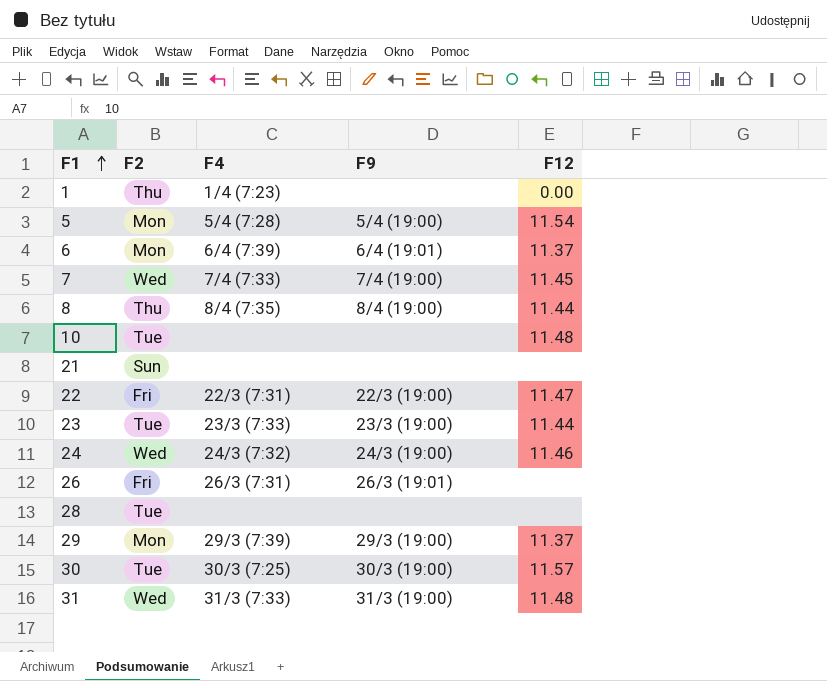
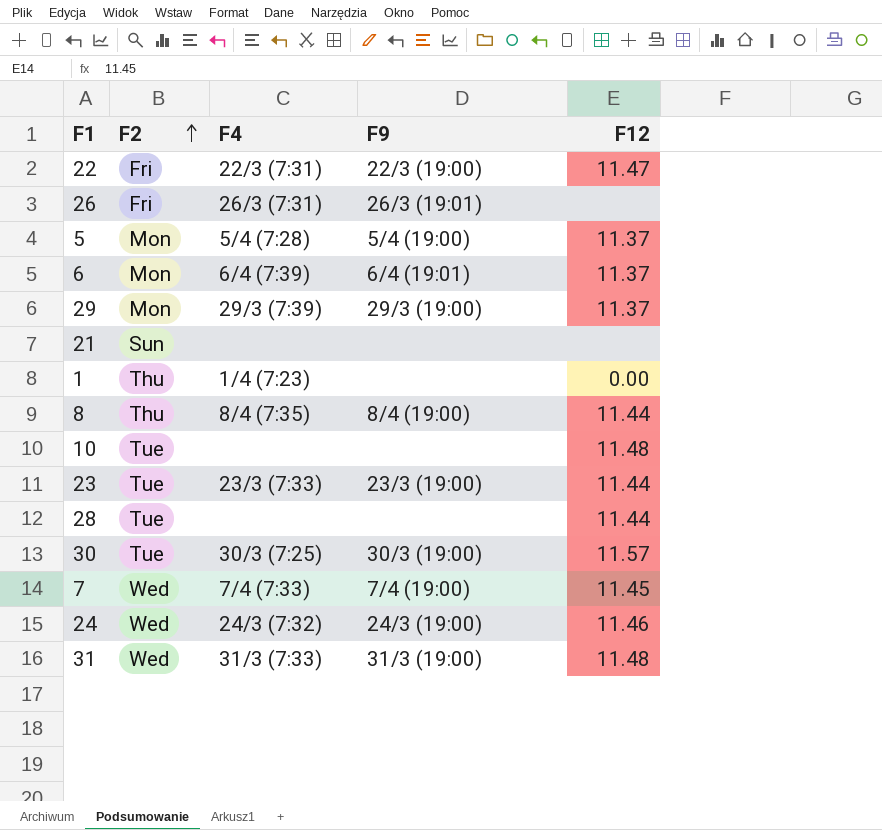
row order: F1 ascending -> F2 ascending
5 | F12: 11.54 -> 11.37
28 | F12: none -> 11.44

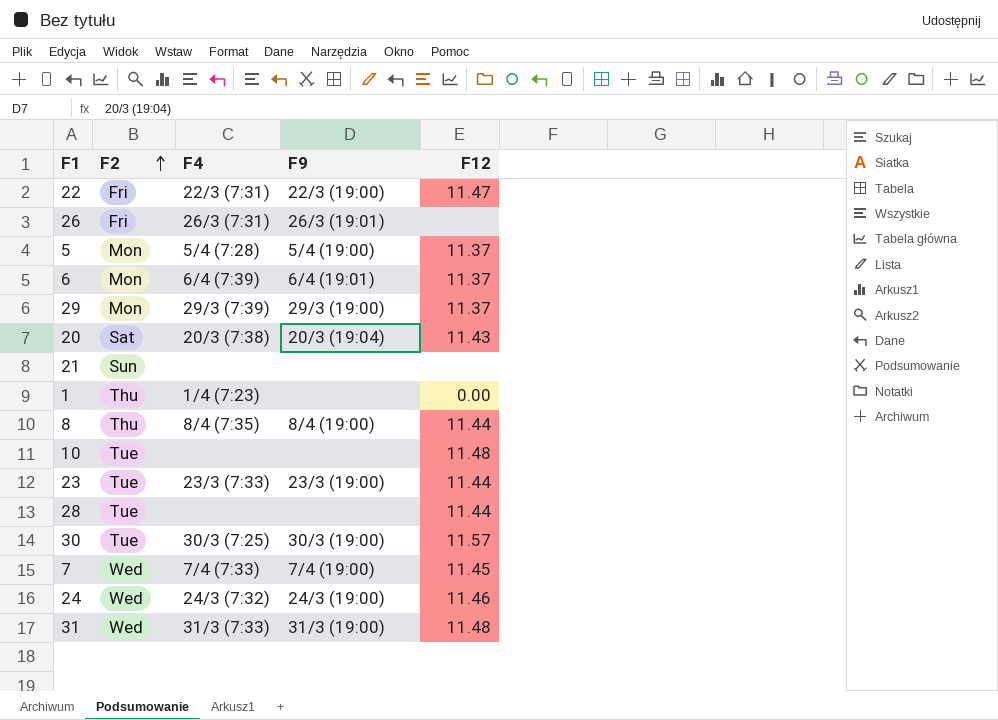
row 20: none -> Sat | 20/3 (7:38) | 20/3 (19:04) | 11.43

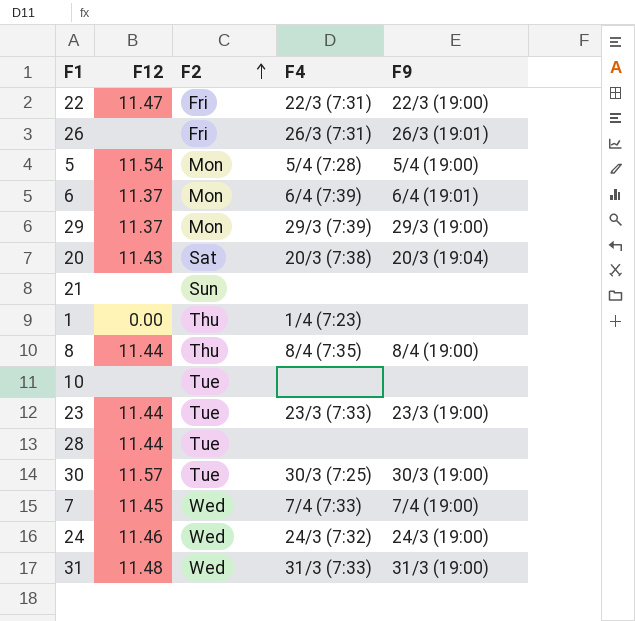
column F12 | position: 5 -> 2
5 | F12: 11.37 -> 11.54
10 | F12: 11.48 -> none

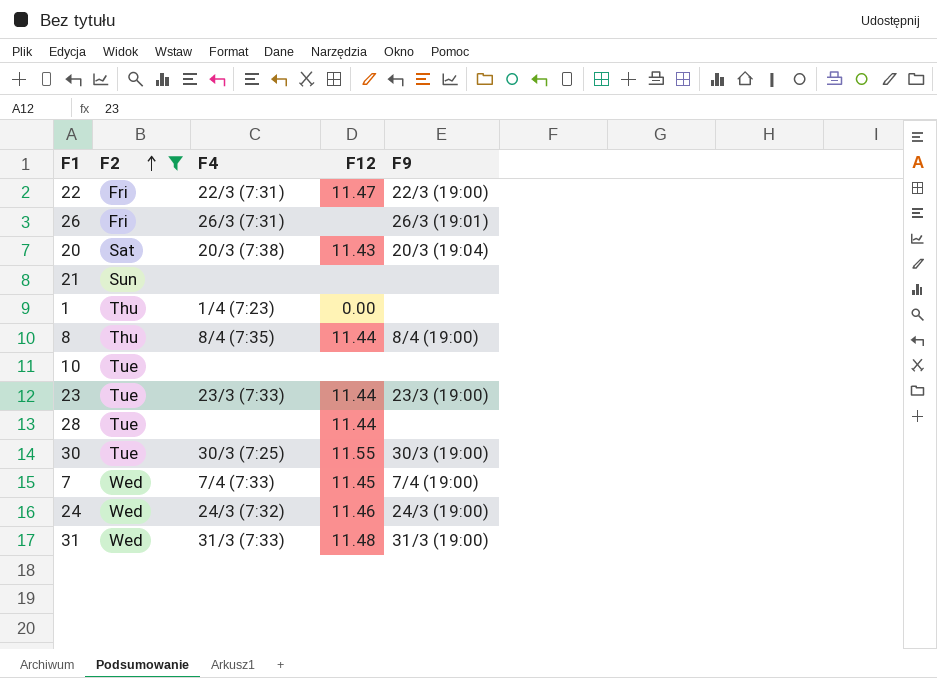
filter: none -> F2 != Mon
column F12 | position: 2 -> 4
30 | F12: 11.57 -> 11.55

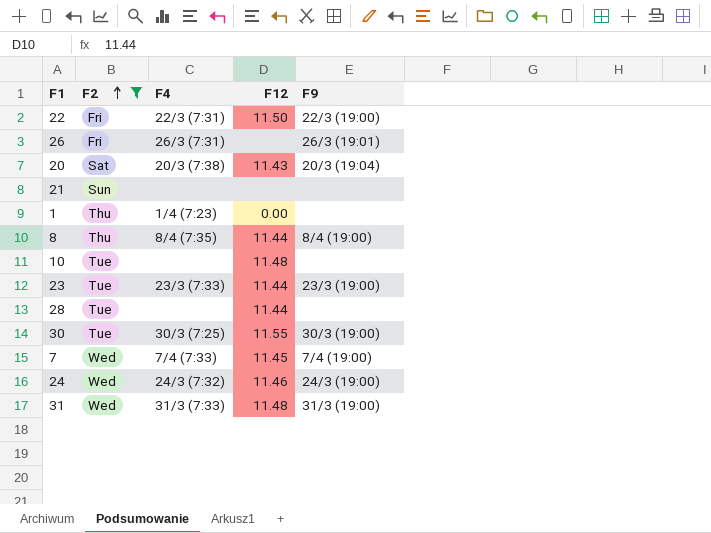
22 | F12: 11.47 -> 11.50
10 | F12: none -> 11.48

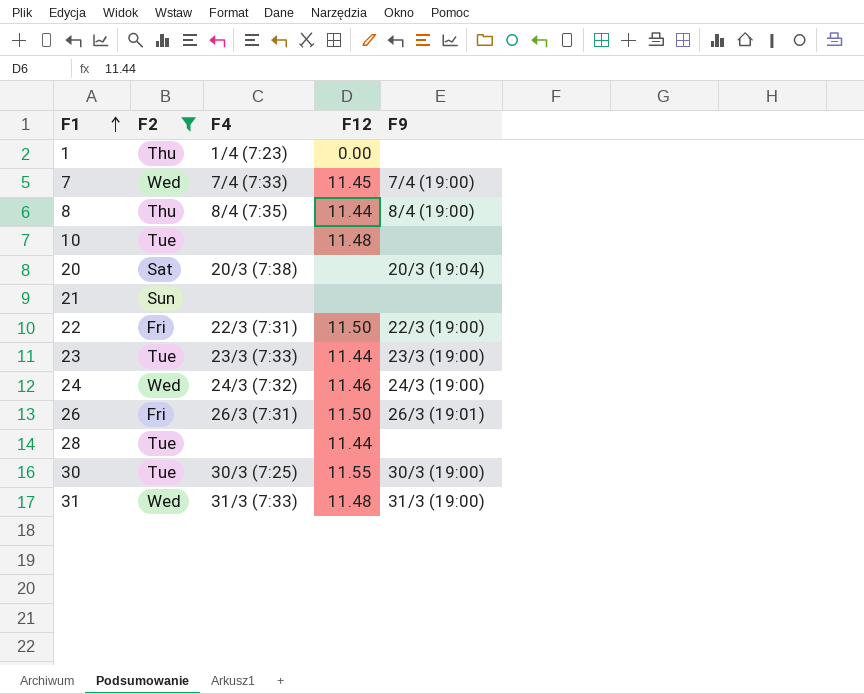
row order: F2 ascending -> F1 ascending
20 | F12: 11.43 -> none
26 | F12: none -> 11.50

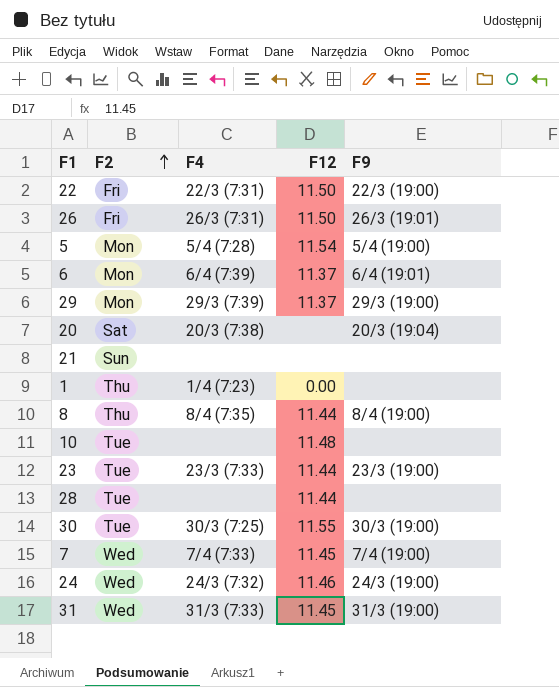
filter: F2 != Mon -> none
row order: F1 ascending -> F2 ascending
31 | F12: 11.48 -> 11.45

